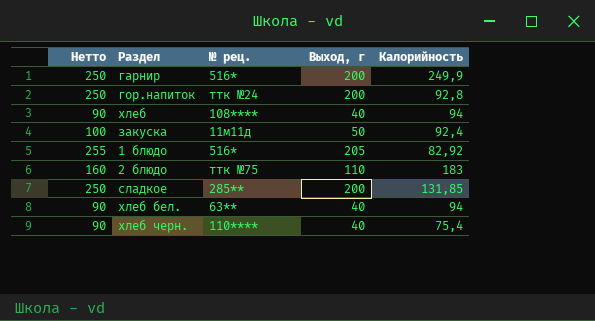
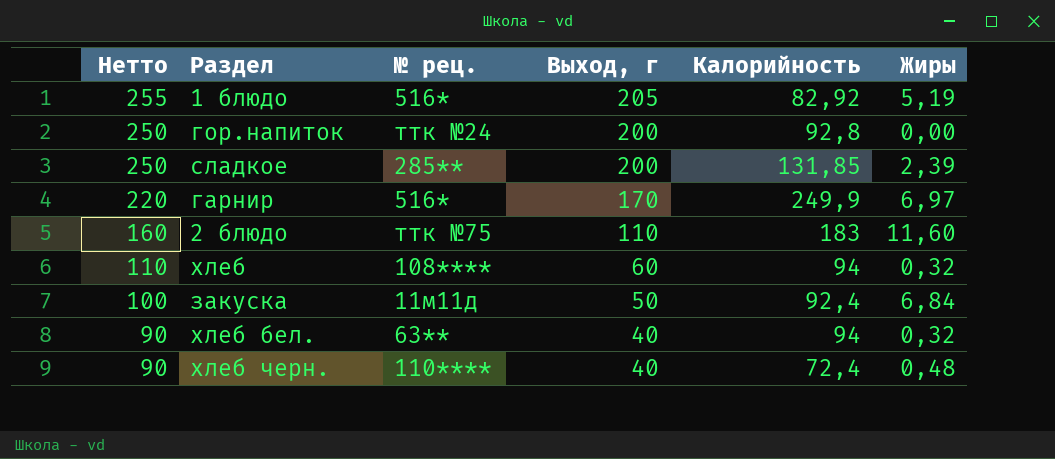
row order: none -> Нетто descending
column Жиры | position: none -> 6
гарнир | Нетто: 250 -> 220
гарнир | Выход, г: 200 -> 170
хлеб | Нетто: 90 -> 110
хлеб | Выход, г: 40 -> 60
хлеб черн. | Калорийность: 75,4 -> 72,4

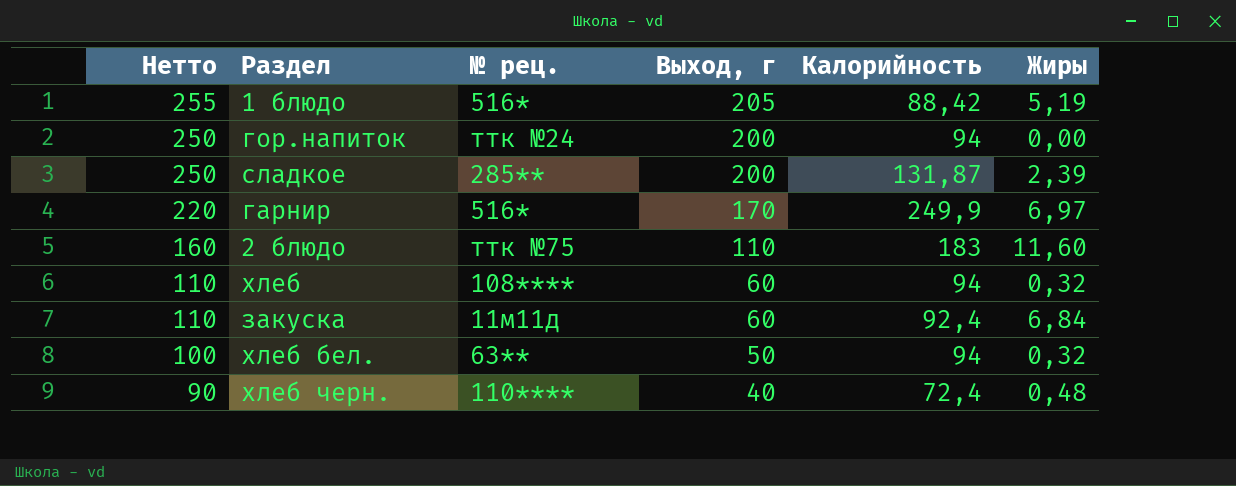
1 блюдо | Калорийность: 82,92 -> 88,42
гор.напиток | Калорийность: 92,8 -> 94
сладкое | Калорийность: 131,85 -> 131,87
закуска | Нетто: 100 -> 110
закуска | Выход, г: 50 -> 60
хлеб бел. | Нетто: 90 -> 100
хлеб бел. | Выход, г: 40 -> 50

